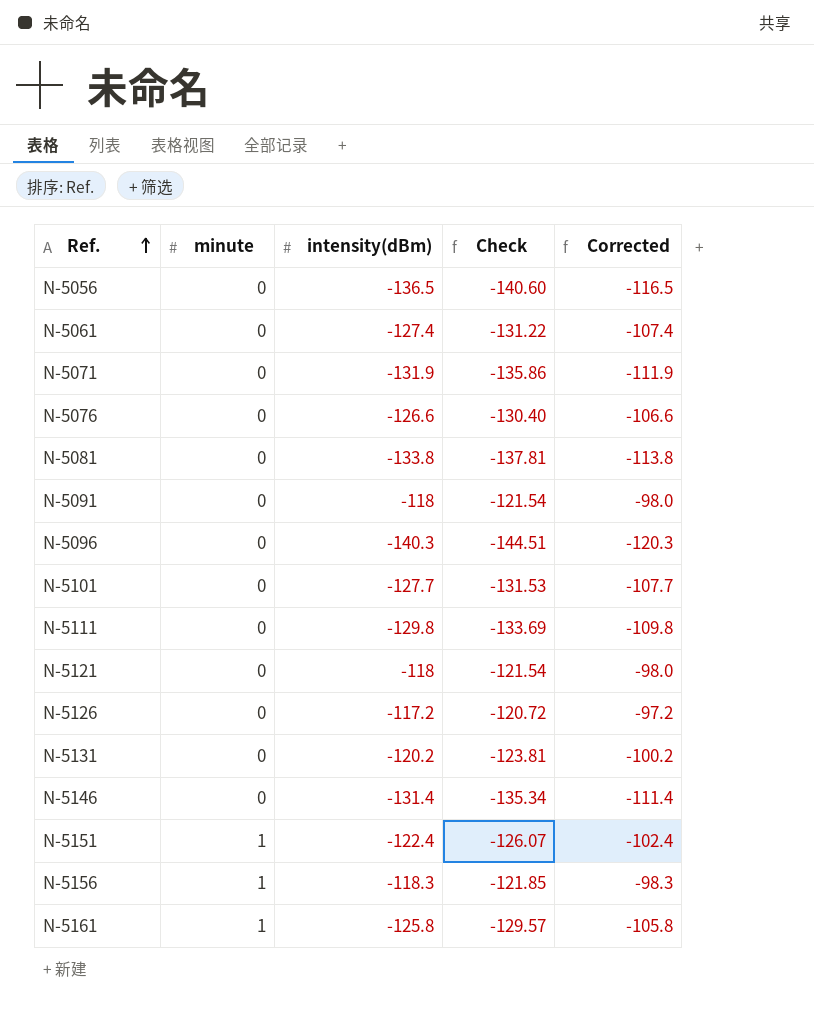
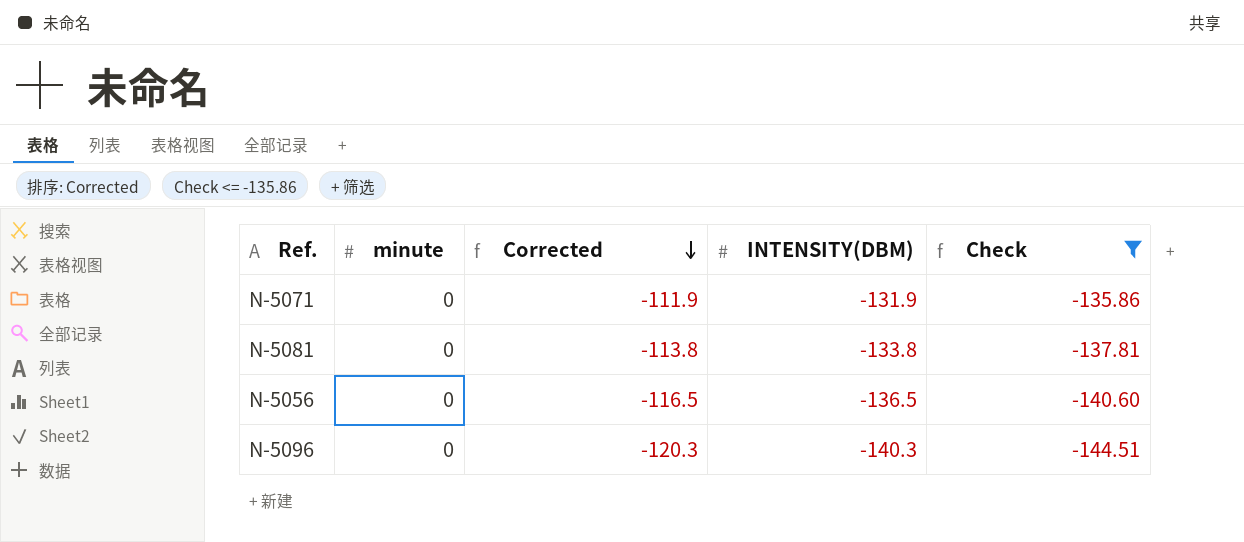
filter: none -> Check <= -135.86
row order: Ref. ascending -> Corrected descending
column Corrected | position: 5 -> 3
column name: intensity(dBm) -> INTENSITY(DBM)

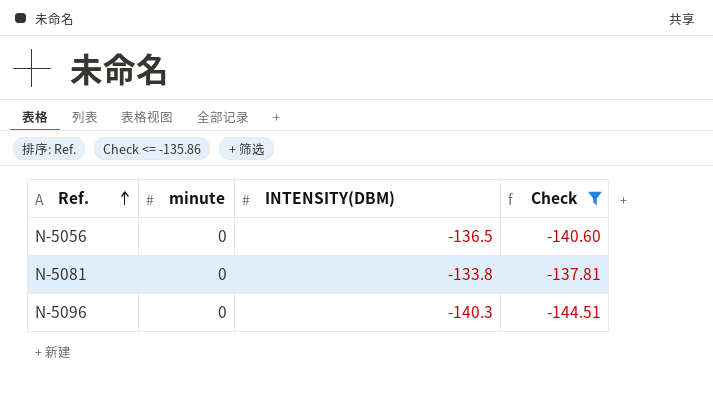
row order: Corrected descending -> Ref. ascending
column Corrected | formula: [INTENSITY(DBM)] + 20 -> none
row N-5071: 0 | -111.9 | -131.9 | -135.86 -> none

